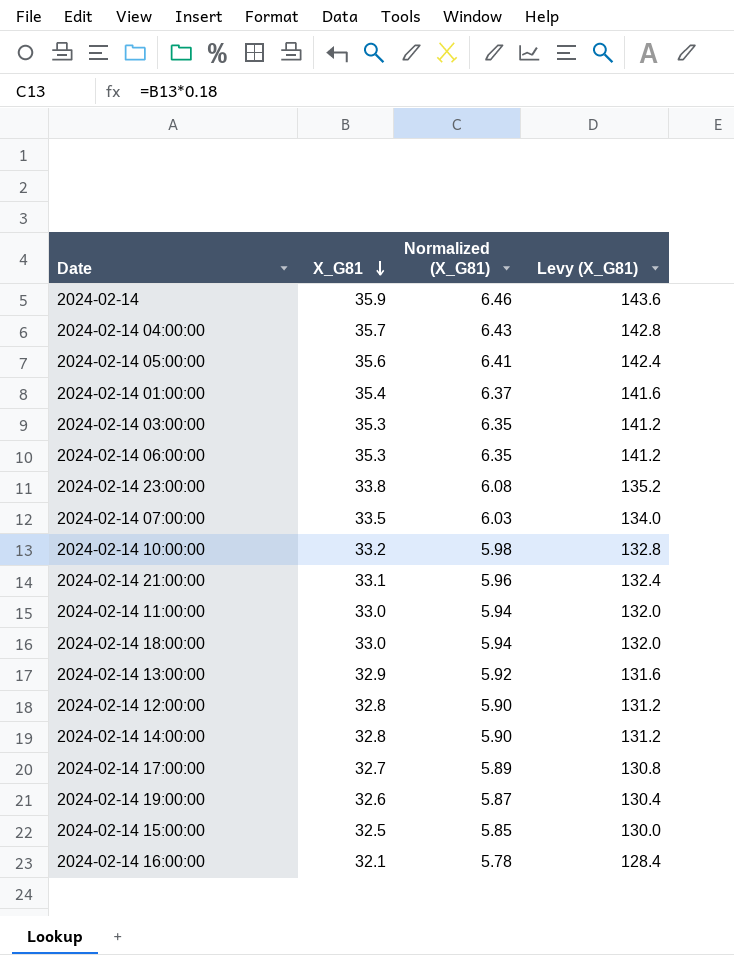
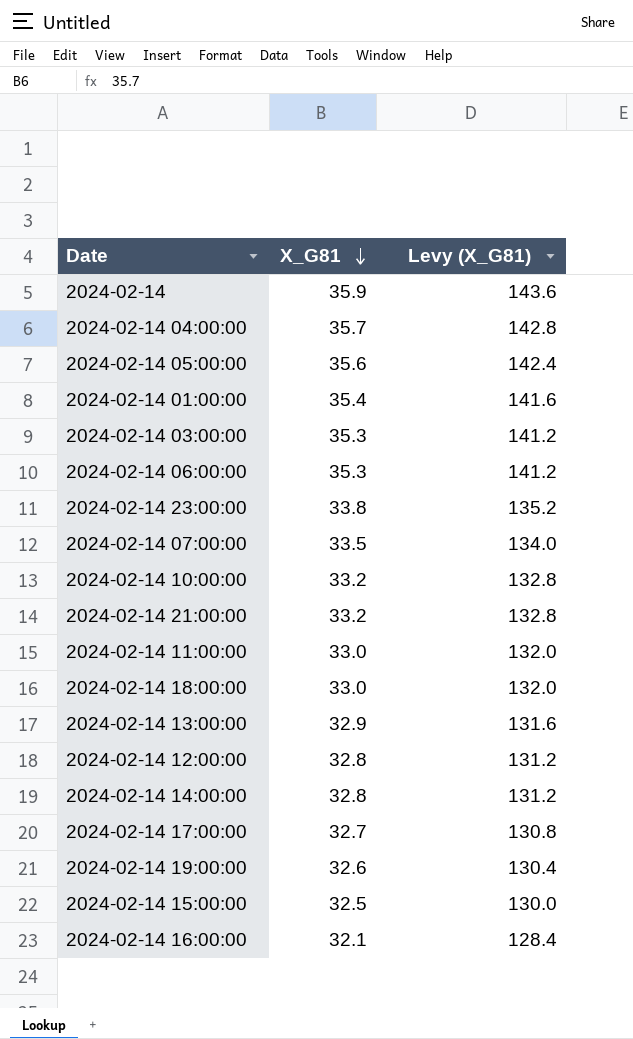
column Normalized (X_G81) | formula: [X_G81] * 0.18 -> none
2024-02-14 21:00:00 | X_G81: 33.1 -> 33.2
2024-02-14 21:00:00 | Levy (X_G81): 132.4 -> 132.8

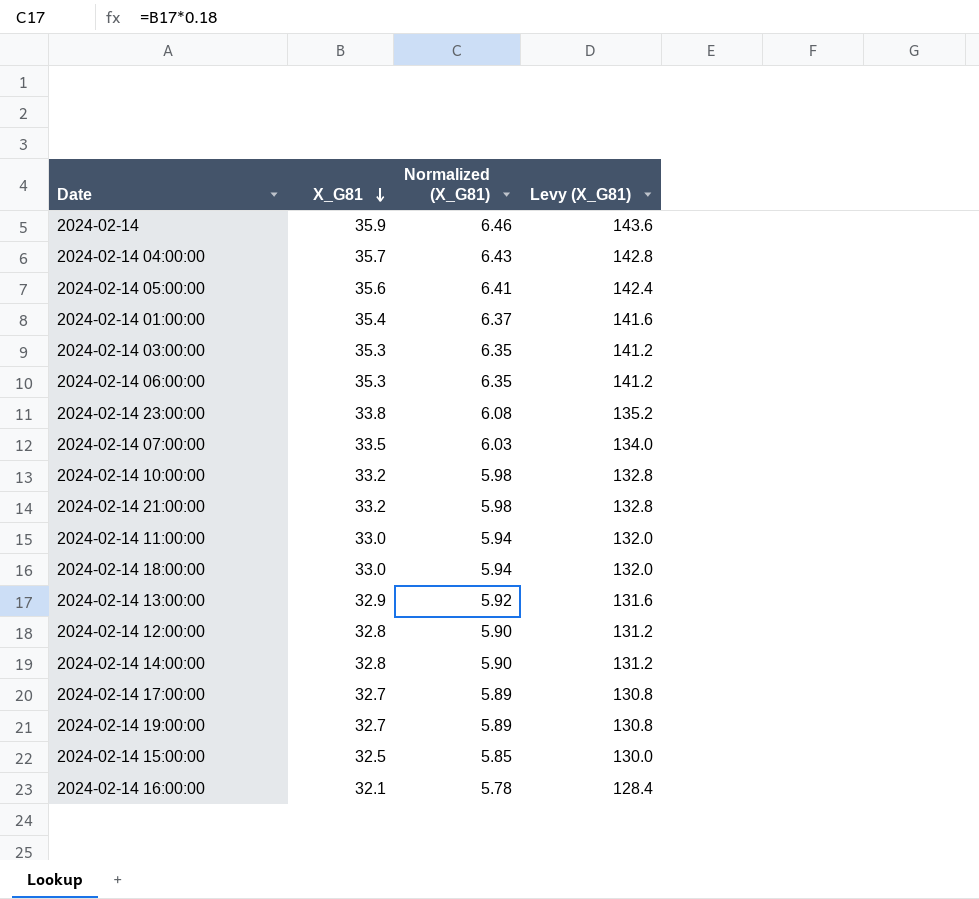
column Normalized (X_G81) | formula: none -> [X_G81] * 0.18
2024-02-14 19:00:00 | X_G81: 32.6 -> 32.7
2024-02-14 19:00:00 | Levy (X_G81): 130.4 -> 130.8

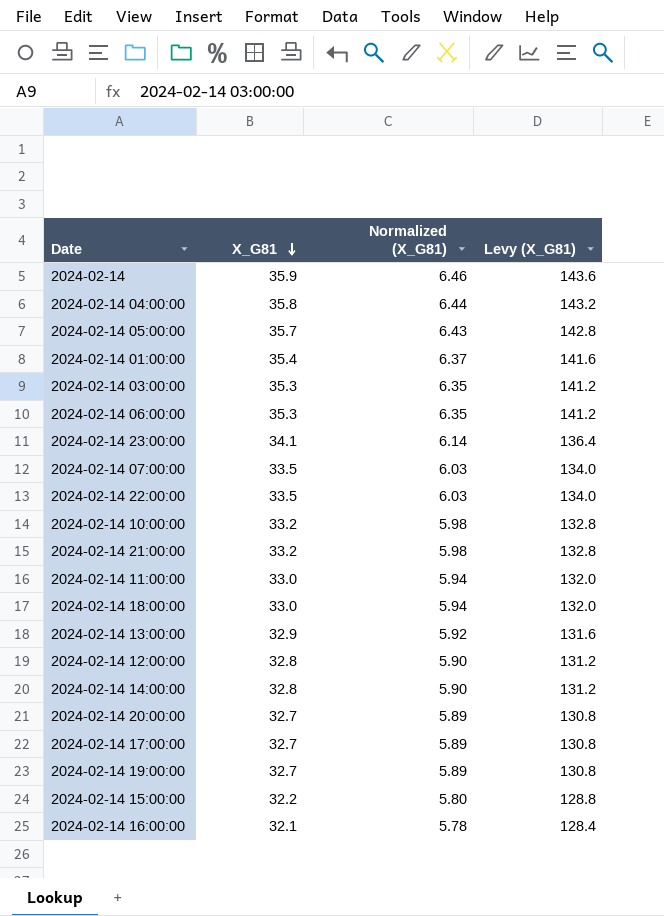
2024-02-14 04:00:00 | X_G81: 35.7 -> 35.8
2024-02-14 04:00:00 | Normalized (X_G81): 6.43 -> 6.44
2024-02-14 04:00:00 | Levy (X_G81): 142.8 -> 143.2
2024-02-14 05:00:00 | X_G81: 35.6 -> 35.7
2024-02-14 05:00:00 | Normalized (X_G81): 6.41 -> 6.43
2024-02-14 05:00:00 | Levy (X_G81): 142.4 -> 142.8
2024-02-14 23:00:00 | X_G81: 33.8 -> 34.1
2024-02-14 23:00:00 | Normalized (X_G81): 6.08 -> 6.14
2024-02-14 23:00:00 | Levy (X_G81): 135.2 -> 136.4
row 2024-02-14 22:00:00: none -> 33.5 | 6.03 | 134.0
row 2024-02-14 20:00:00: none -> 32.7 | 5.89 | 130.8
2024-02-14 15:00:00 | X_G81: 32.5 -> 32.2
2024-02-14 15:00:00 | Normalized (X_G81): 5.85 -> 5.80
2024-02-14 15:00:00 | Levy (X_G81): 130.0 -> 128.8

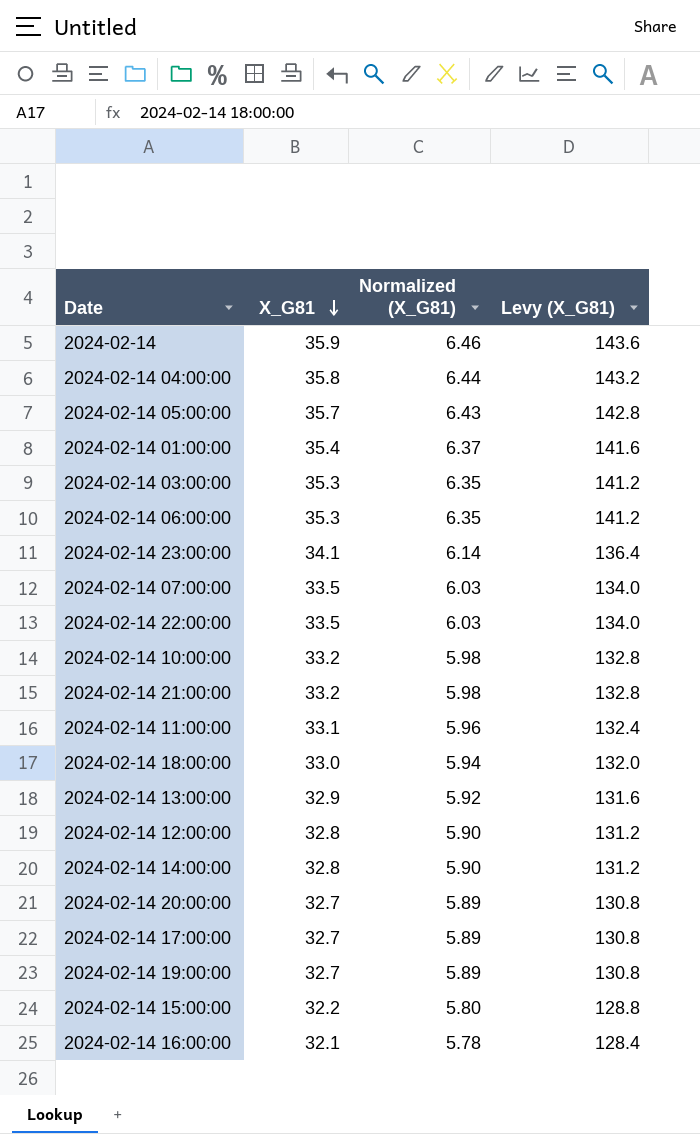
2024-02-14 11:00:00 | X_G81: 33.0 -> 33.1
2024-02-14 11:00:00 | Normalized (X_G81): 5.94 -> 5.96
2024-02-14 11:00:00 | Levy (X_G81): 132.0 -> 132.4

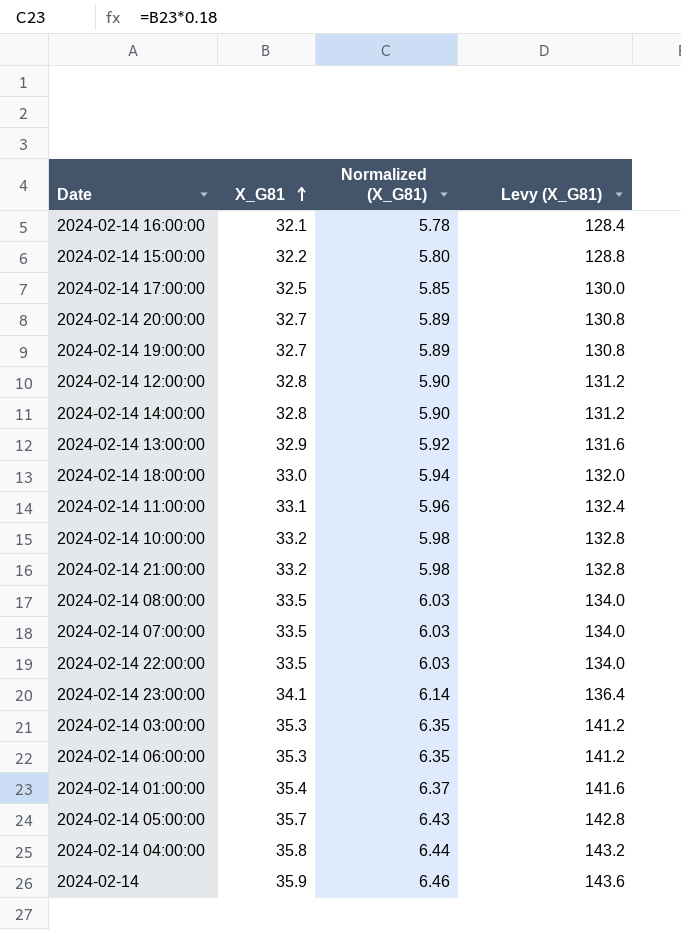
row order: X_G81 descending -> X_G81 ascending
2024-02-14 17:00:00 | X_G81: 32.7 -> 32.5
2024-02-14 17:00:00 | Normalized (X_G81): 5.89 -> 5.85
2024-02-14 17:00:00 | Levy (X_G81): 130.8 -> 130.0
row 2024-02-14 08:00:00: none -> 33.5 | 6.03 | 134.0

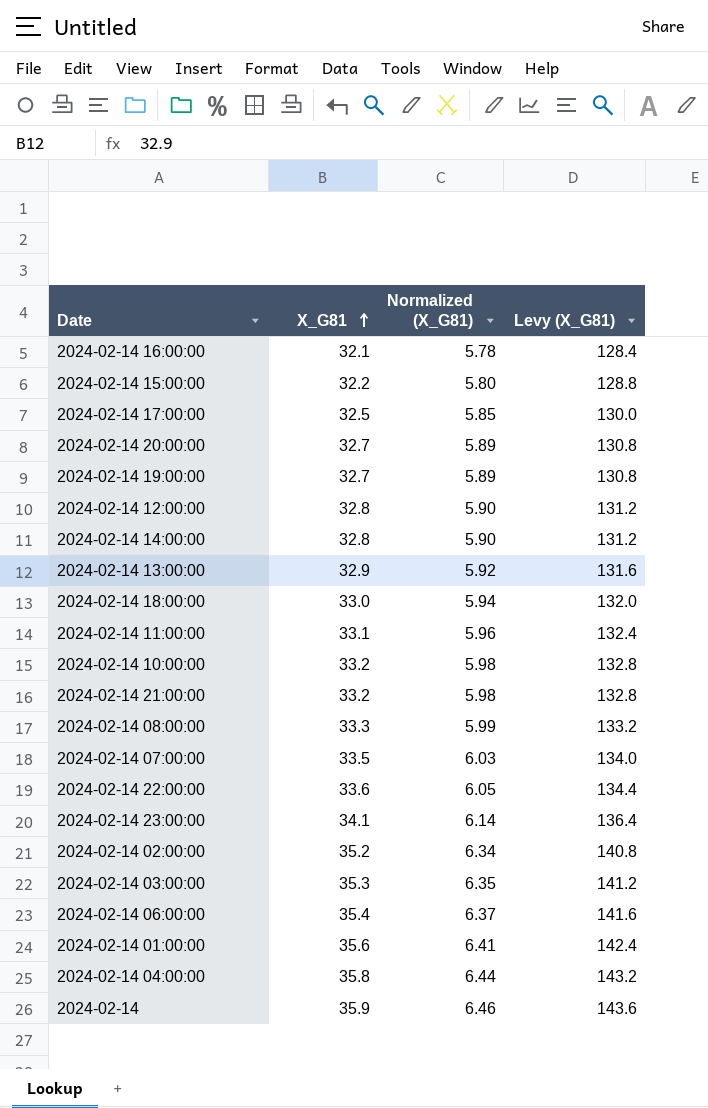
row 2024-02-14 05:00:00: 35.7 | 6.43 | 142.8 -> none
2024-02-14 08:00:00 | X_G81: 33.5 -> 33.3
2024-02-14 08:00:00 | Normalized (X_G81): 6.03 -> 5.99
2024-02-14 08:00:00 | Levy (X_G81): 134.0 -> 133.2
2024-02-14 22:00:00 | X_G81: 33.5 -> 33.6
2024-02-14 22:00:00 | Normalized (X_G81): 6.03 -> 6.05
2024-02-14 22:00:00 | Levy (X_G81): 134.0 -> 134.4
row 2024-02-14 02:00:00: none -> 35.2 | 6.34 | 140.8
2024-02-14 06:00:00 | X_G81: 35.3 -> 35.4
2024-02-14 06:00:00 | Normalized (X_G81): 6.35 -> 6.37
2024-02-14 06:00:00 | Levy (X_G81): 141.2 -> 141.6
2024-02-14 01:00:00 | X_G81: 35.4 -> 35.6
2024-02-14 01:00:00 | Normalized (X_G81): 6.37 -> 6.41
2024-02-14 01:00:00 | Levy (X_G81): 141.6 -> 142.4

